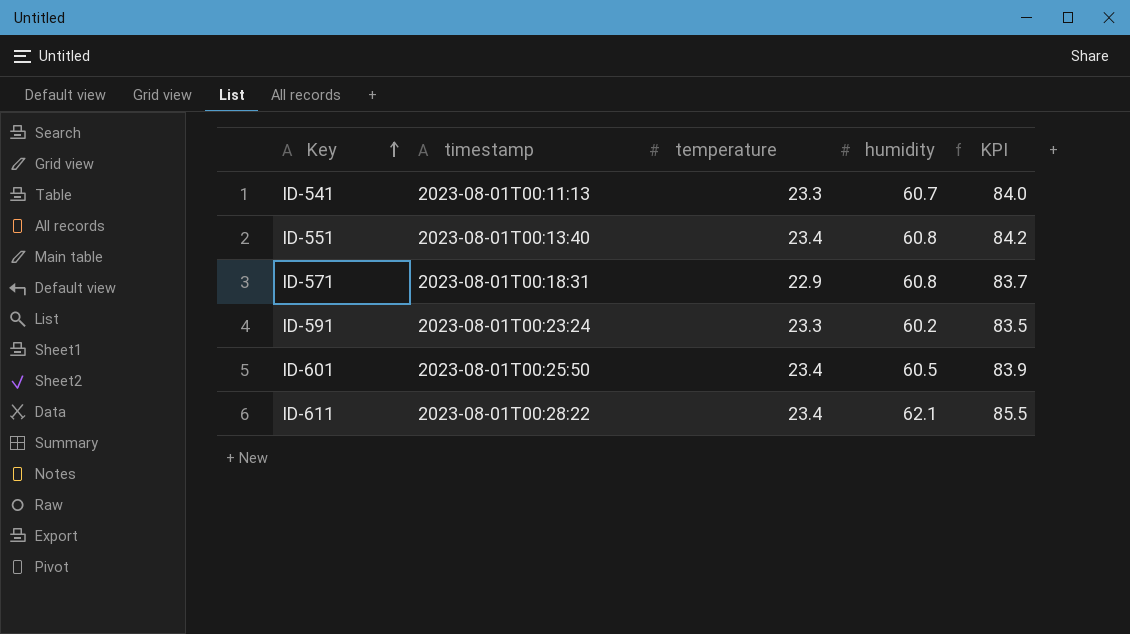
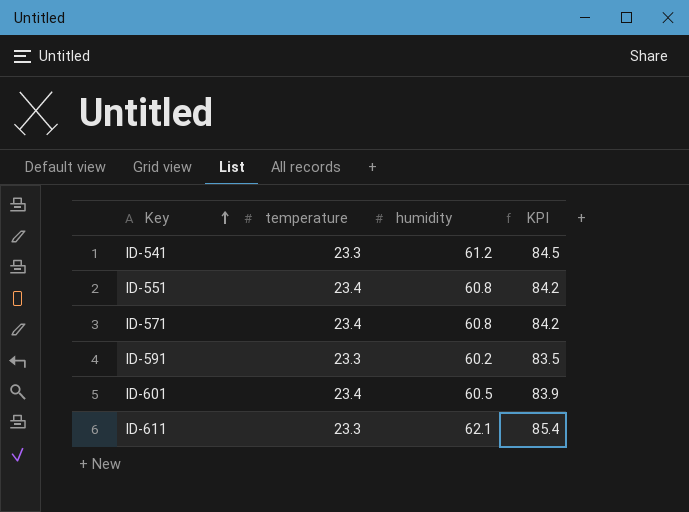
column timestamp | position: 2 -> none
ID-541 | humidity: 60.7 -> 61.2
ID-541 | KPI: 84.0 -> 84.5
ID-571 | temperature: 22.9 -> 23.4
ID-571 | KPI: 83.7 -> 84.2
ID-611 | temperature: 23.4 -> 23.3
ID-611 | KPI: 85.5 -> 85.4

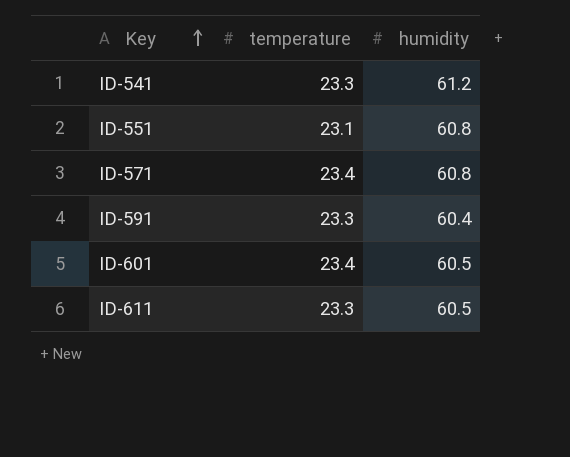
column KPI | formula: [temperature] + [humidity] -> none
ID-551 | temperature: 23.4 -> 23.1
ID-591 | humidity: 60.2 -> 60.4
ID-611 | humidity: 62.1 -> 60.5

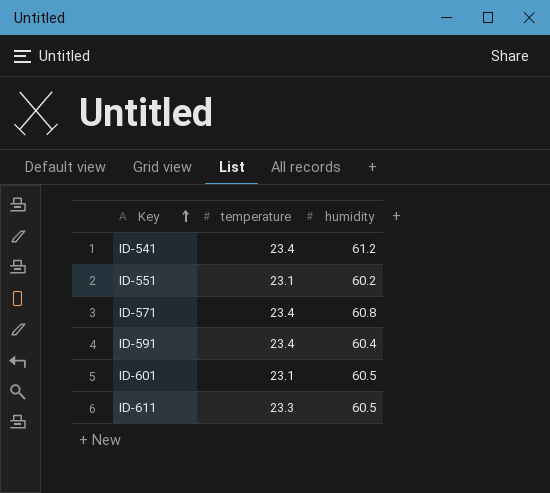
ID-541 | temperature: 23.3 -> 23.4
ID-551 | humidity: 60.8 -> 60.2
ID-591 | temperature: 23.3 -> 23.4
ID-601 | temperature: 23.4 -> 23.1

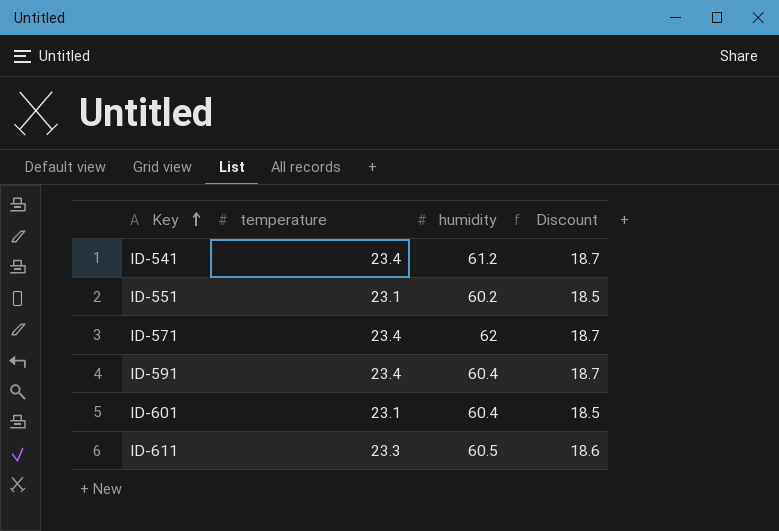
column Discount | formula: none -> [temperature] * 0.8
ID-571 | humidity: 60.8 -> 62
ID-601 | humidity: 60.5 -> 60.4

